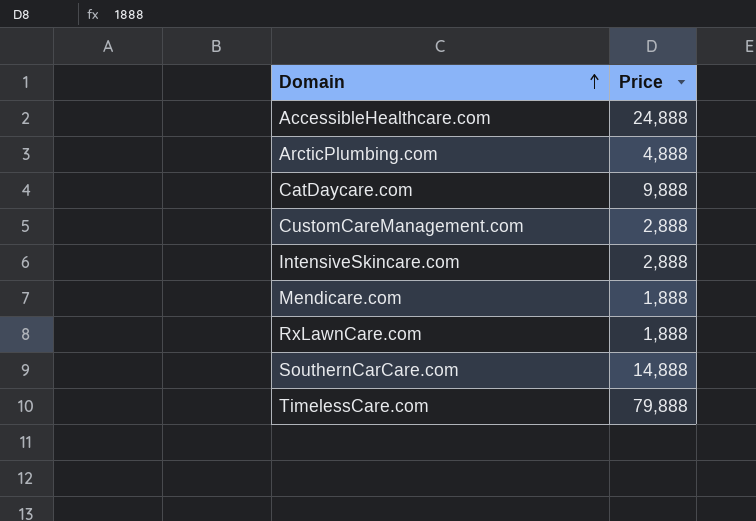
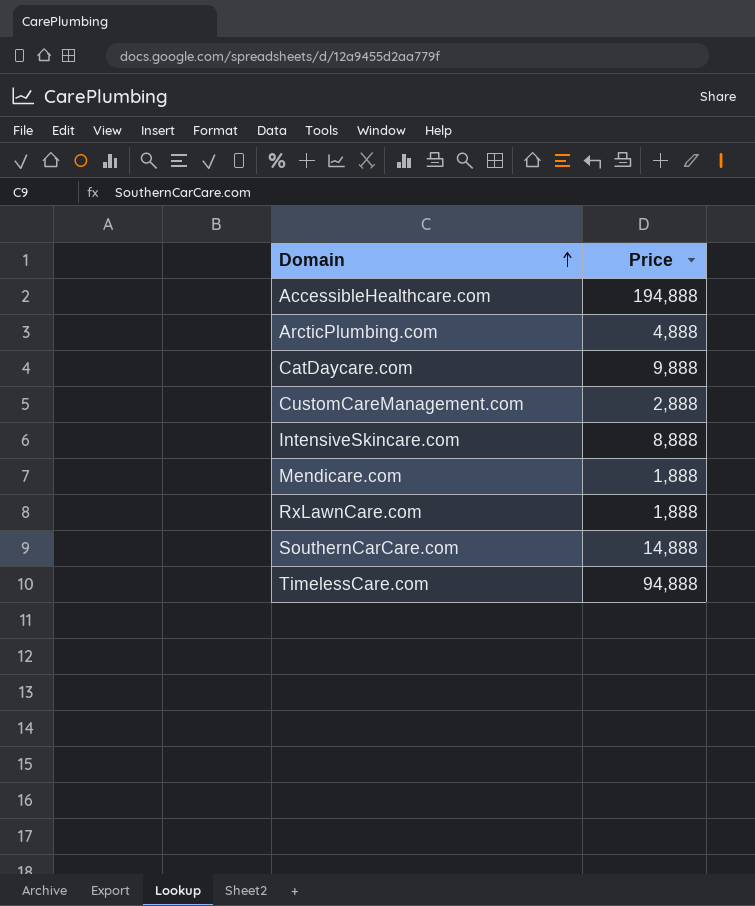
AccessibleHealthcare.com | Price: 24,888 -> 194,888
IntensiveSkincare.com | Price: 2,888 -> 8,888
TimelessCare.com | Price: 79,888 -> 94,888

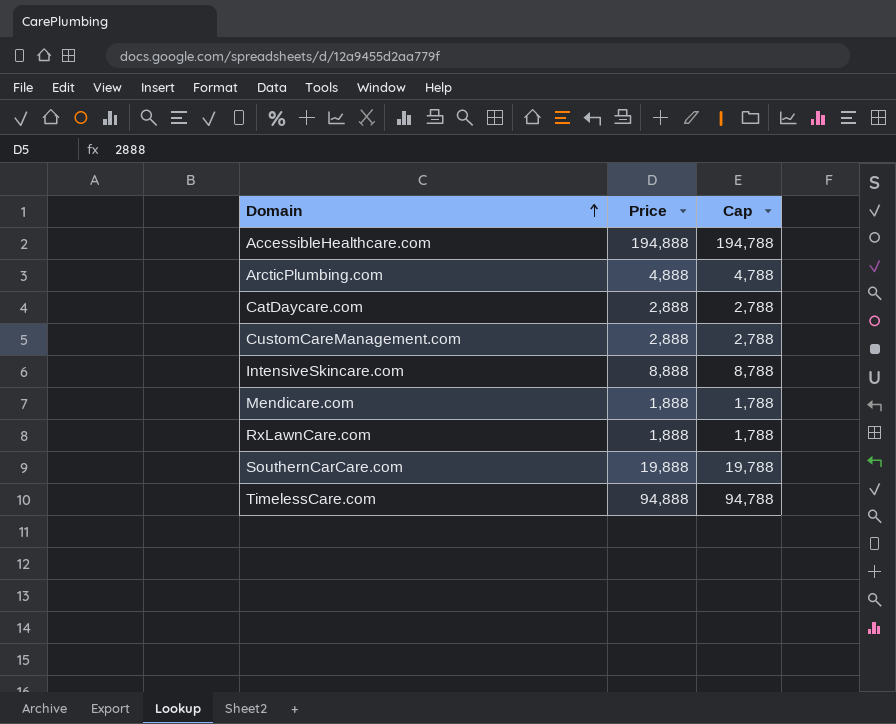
column Cap | formula: none -> [Price] - 100
CatDaycare.com | Price: 9,888 -> 2,888
SouthernCarCare.com | Price: 14,888 -> 19,888

